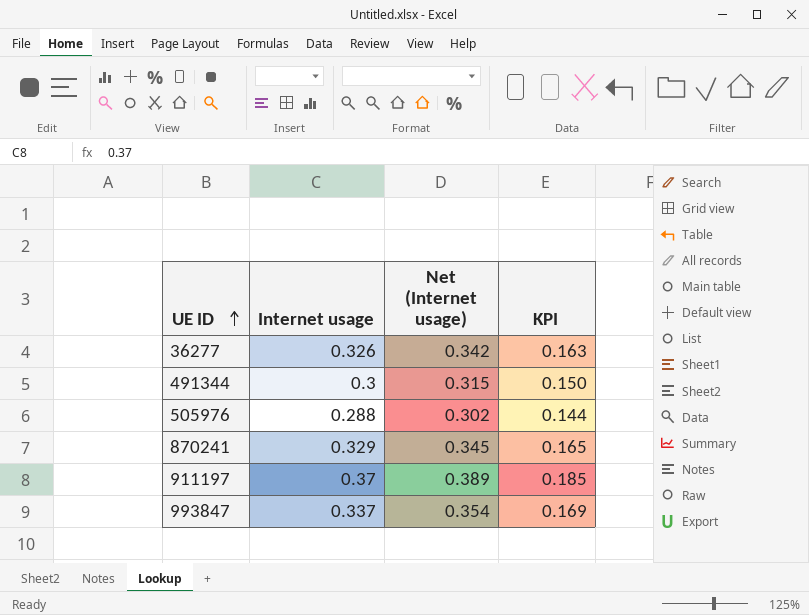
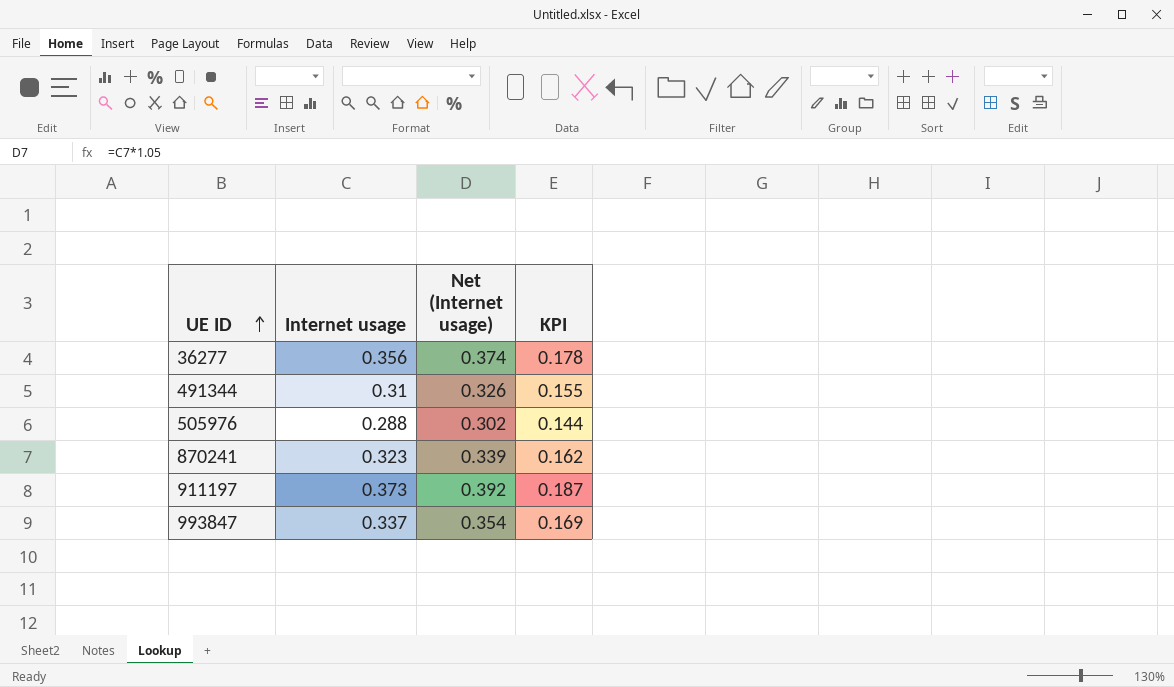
36277 | Internet usage: 0.326 -> 0.356
36277 | Net (Internet usage): 0.342 -> 0.374
36277 | KPI: 0.163 -> 0.178
491344 | Internet usage: 0.3 -> 0.31
491344 | Net (Internet usage): 0.315 -> 0.326
491344 | KPI: 0.150 -> 0.155
870241 | Internet usage: 0.329 -> 0.323
870241 | Net (Internet usage): 0.345 -> 0.339
870241 | KPI: 0.165 -> 0.162
911197 | Internet usage: 0.37 -> 0.373
911197 | Net (Internet usage): 0.389 -> 0.392
911197 | KPI: 0.185 -> 0.187

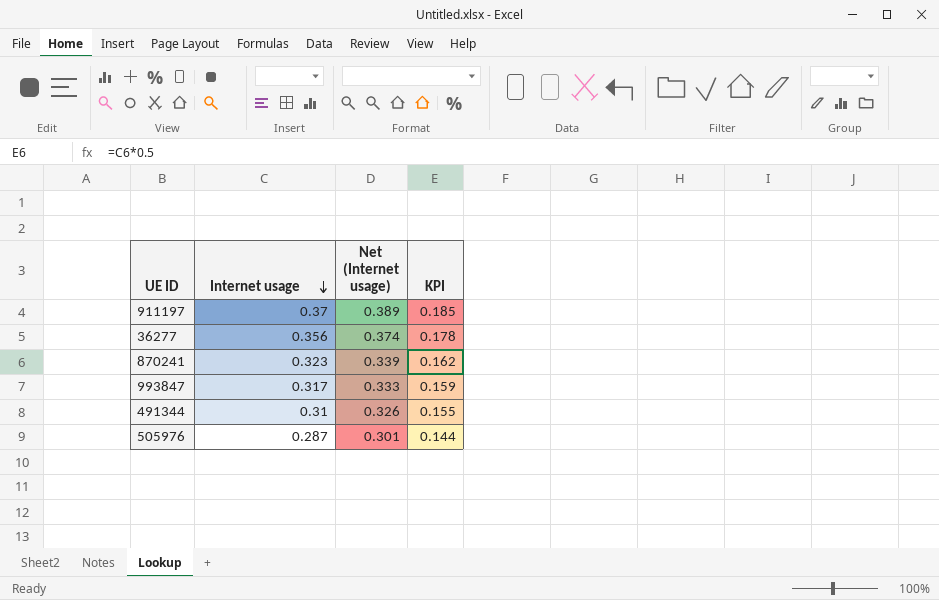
row order: UE ID ascending -> Internet usage descending
911197 | Internet usage: 0.373 -> 0.37
911197 | Net (Internet usage): 0.392 -> 0.389
911197 | KPI: 0.187 -> 0.185
993847 | Internet usage: 0.337 -> 0.317
993847 | Net (Internet usage): 0.354 -> 0.333
993847 | KPI: 0.169 -> 0.159
505976 | Internet usage: 0.288 -> 0.287
505976 | Net (Internet usage): 0.302 -> 0.301

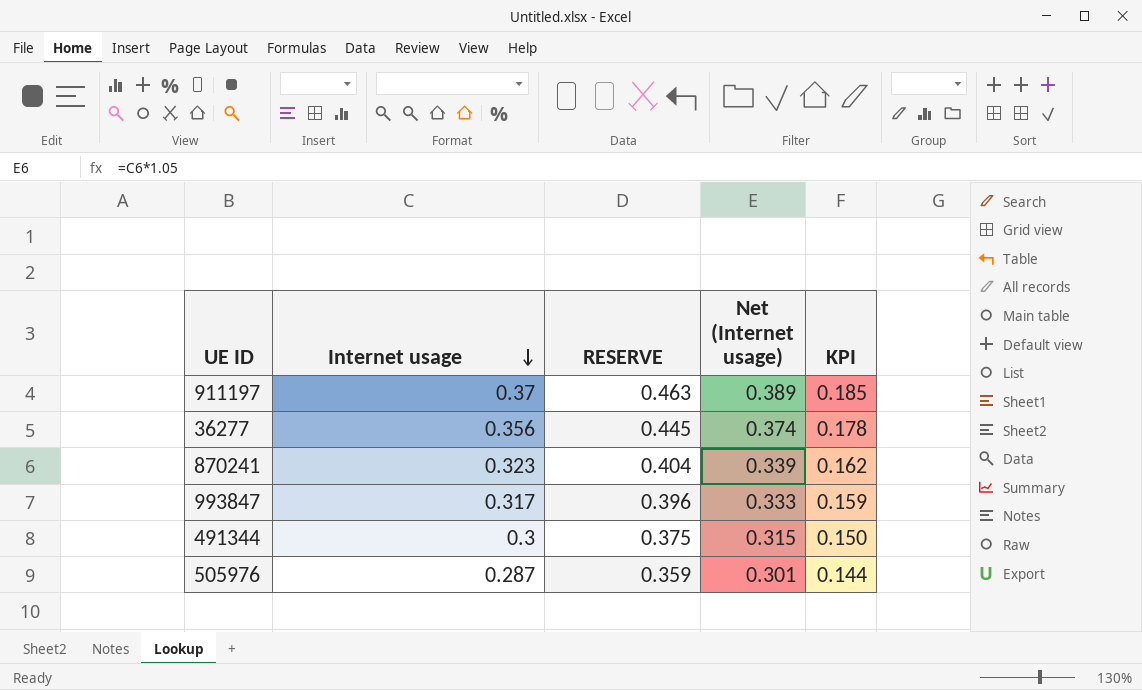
column RESERVE | formula: none -> [Internet usage] * 1.25
491344 | Internet usage: 0.31 -> 0.3
491344 | Net (Internet usage): 0.326 -> 0.315
491344 | KPI: 0.155 -> 0.150

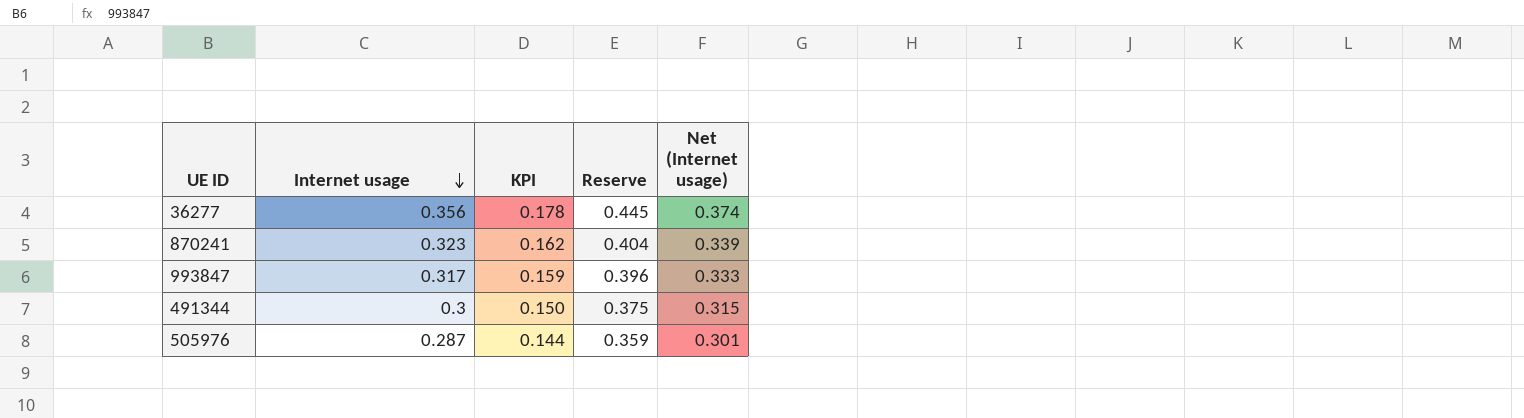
column KPI | position: 5 -> 3
column name: RESERVE -> Reserve
row 911197: 0.37 | 0.463 | 0.389 | 0.185 -> none

